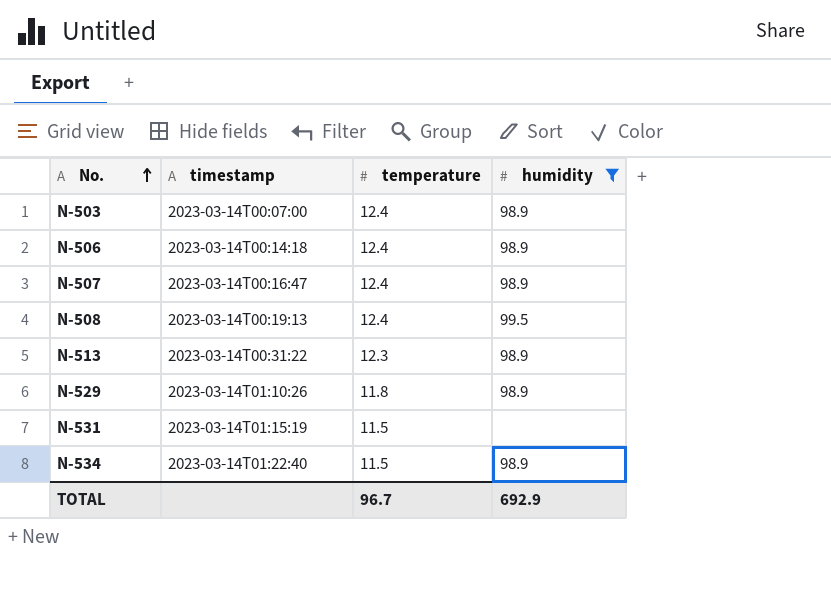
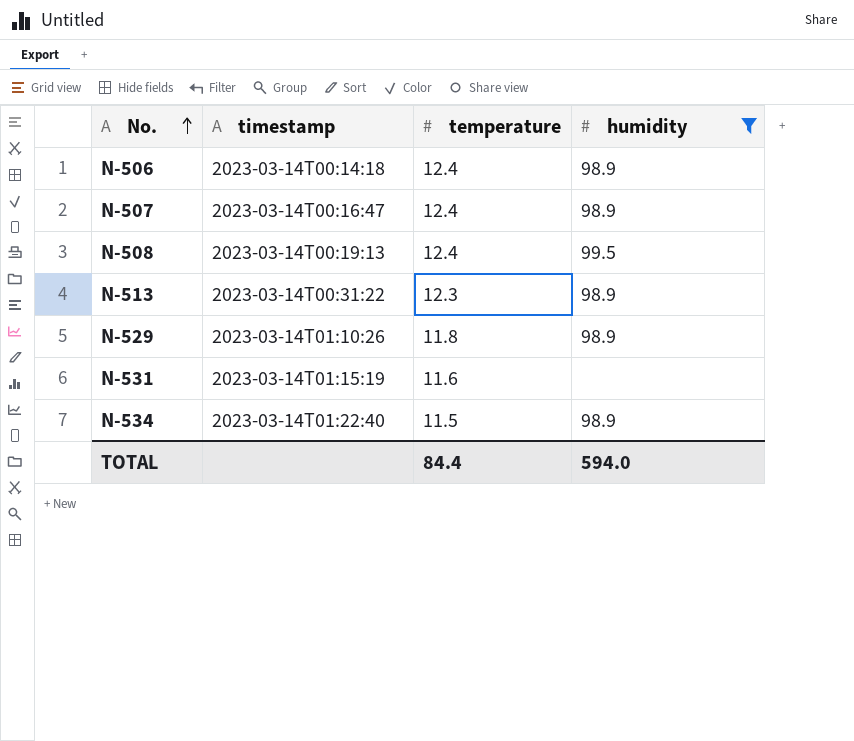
row N-503: 2023-03-14T00:07:00 | 12.4 | 98.9 -> none
N-531 | temperature: 11.5 -> 11.6
TOTAL | temperature: 96.7 -> 84.4
TOTAL | humidity: 692.9 -> 594.0

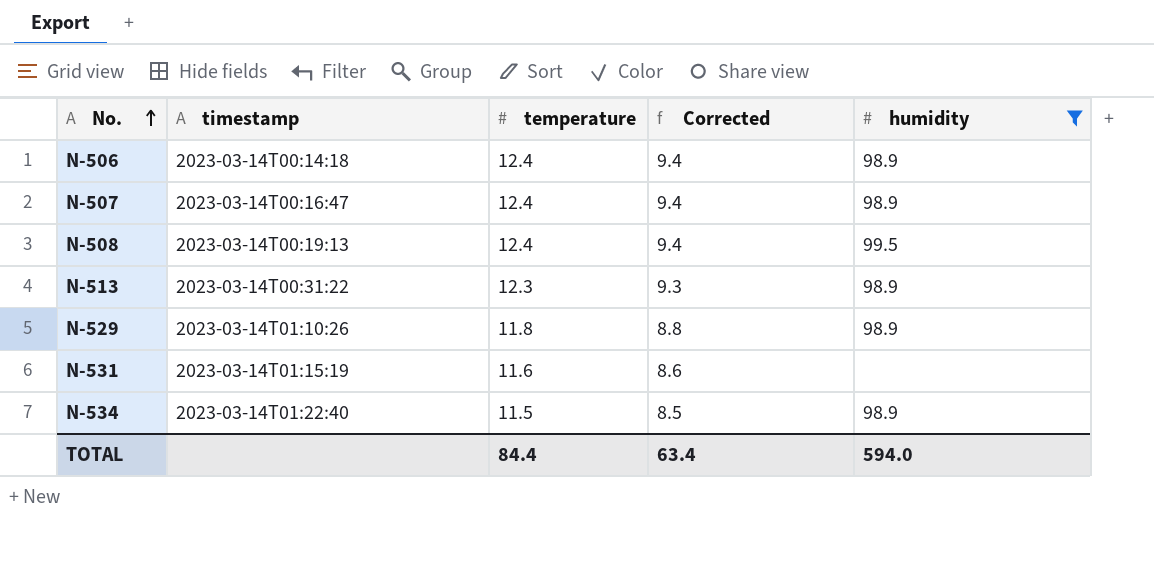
column Corrected | formula: none -> [temperature] - 3

